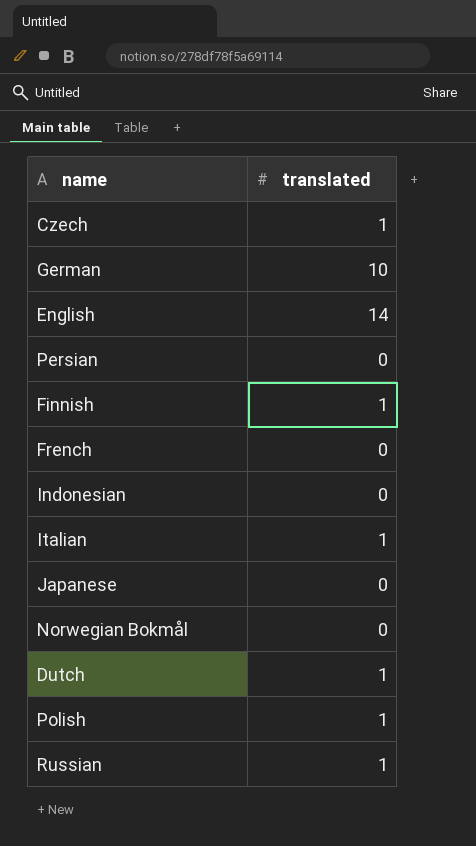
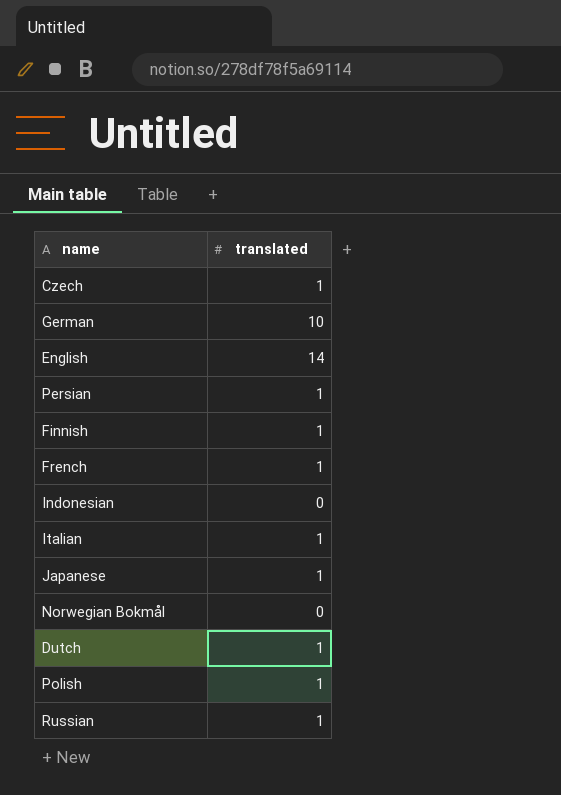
Persian | translated: 0 -> 1
French | translated: 0 -> 1
Japanese | translated: 0 -> 1

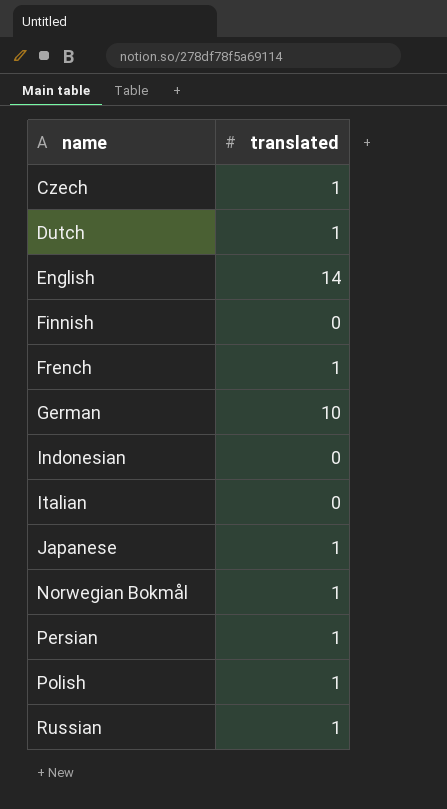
row order: none -> name ascending
Finnish | translated: 1 -> 0
Italian | translated: 1 -> 0
Norwegian Bokmål | translated: 0 -> 1

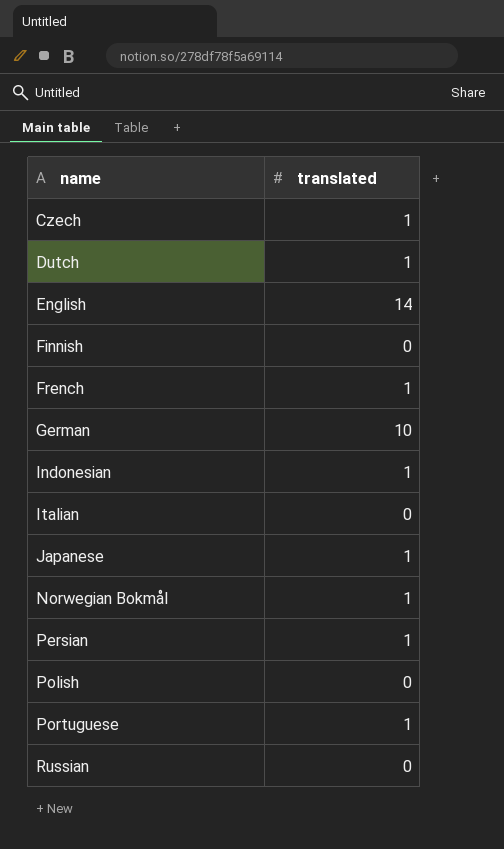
Indonesian | translated: 0 -> 1
Polish | translated: 1 -> 0
row Portuguese: none -> 1
Russian | translated: 1 -> 0

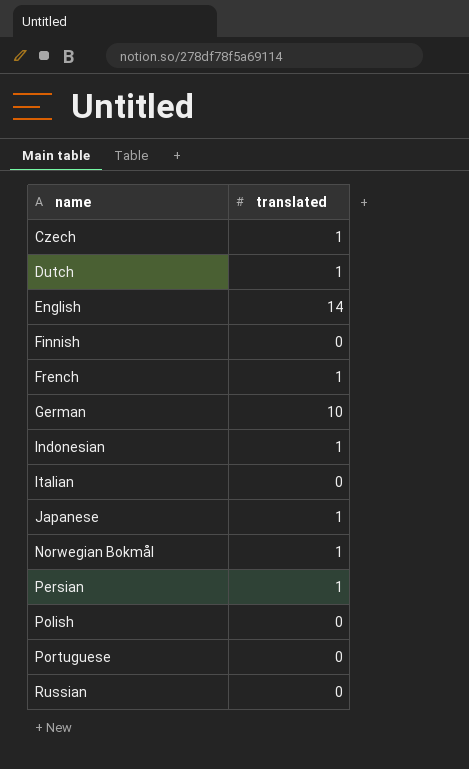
Portuguese | translated: 1 -> 0

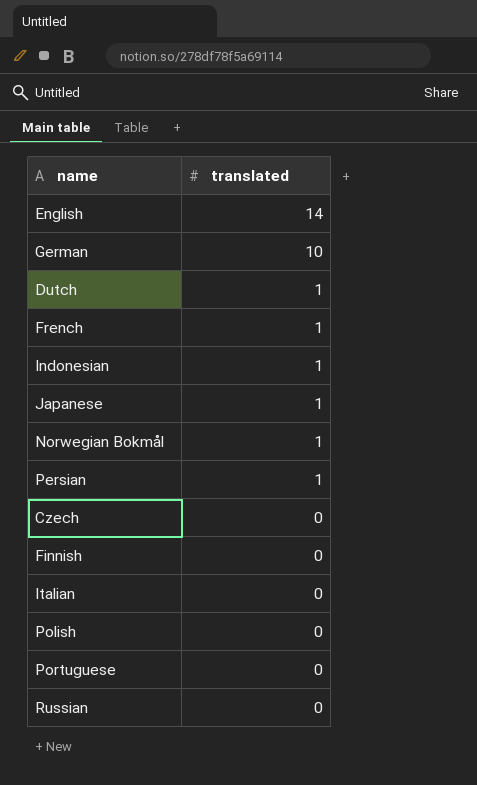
row order: name ascending -> translated descending
Czech | translated: 1 -> 0

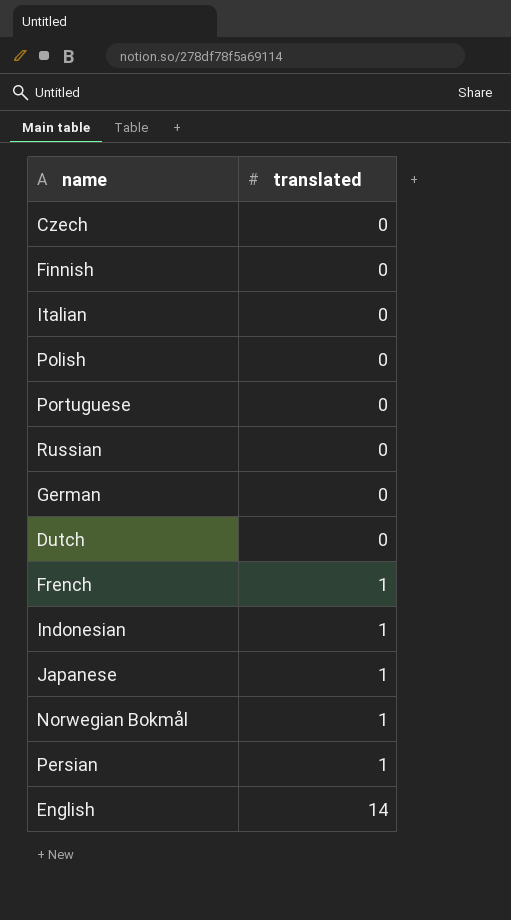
row order: translated descending -> translated ascending
German | translated: 10 -> 0
Dutch | translated: 1 -> 0

